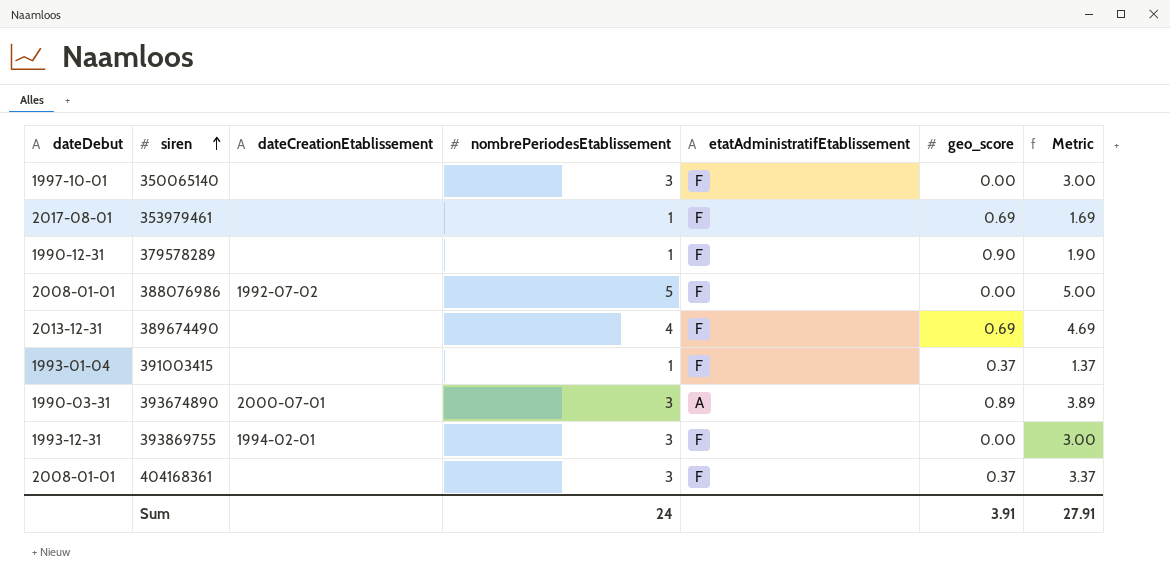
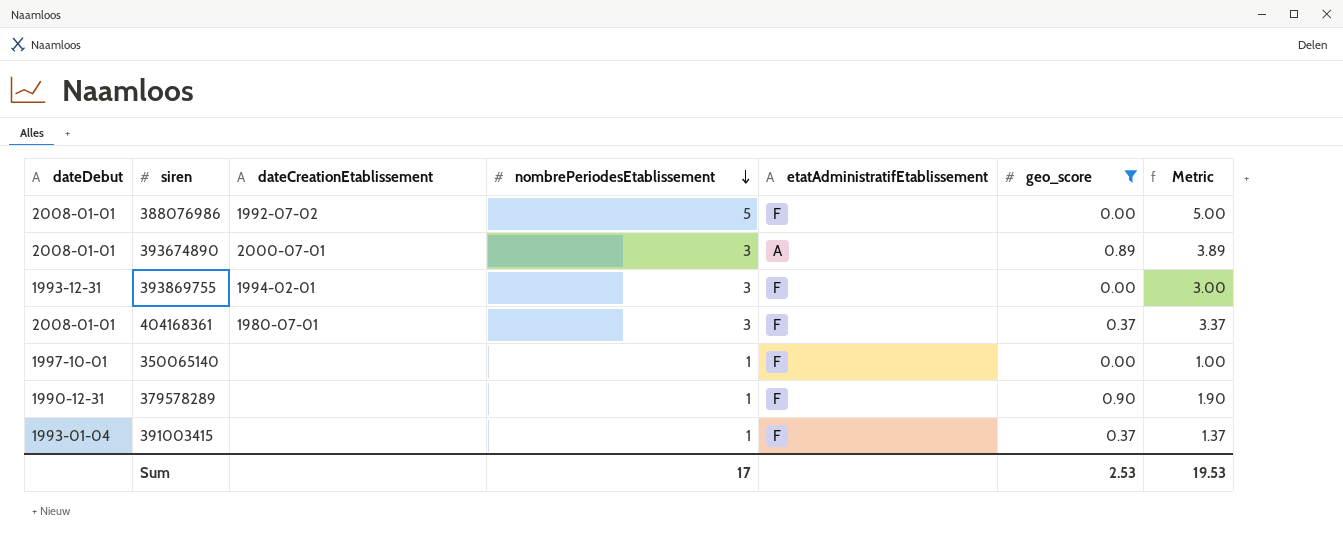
filter: none -> geo_score != 0.69
row order: siren ascending -> nombrePeriodesEtablissement descending
393674890 | dateDebut: 1990-03-31 -> 2008-01-01
404168361 | dateCreationEtablissement: none -> 1980-07-01
350065140 | nombrePeriodesEtablissement: 3 -> 1
350065140 | Metric: 3.00 -> 1.00
Sum | nombrePeriodesEtablissement: 24 -> 17
Sum | geo_score: 3.91 -> 2.53
Sum | Metric: 27.91 -> 19.53

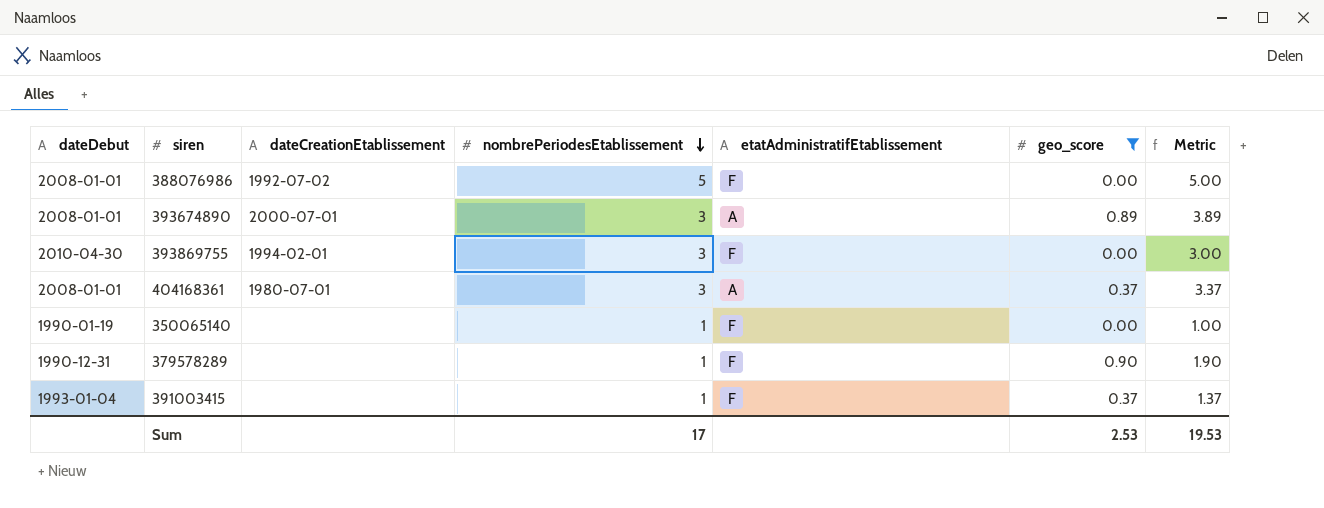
393869755 | dateDebut: 1993-12-31 -> 2010-04-30
404168361 | etatAdministratifEtablissement: F -> A
350065140 | dateDebut: 1997-10-01 -> 1990-01-19

